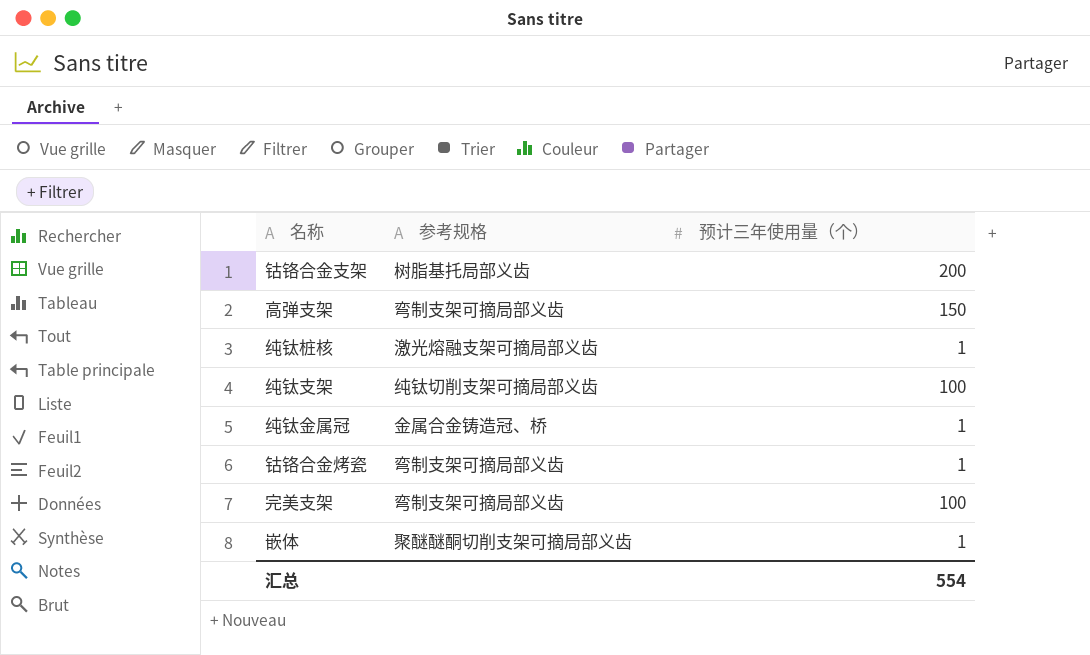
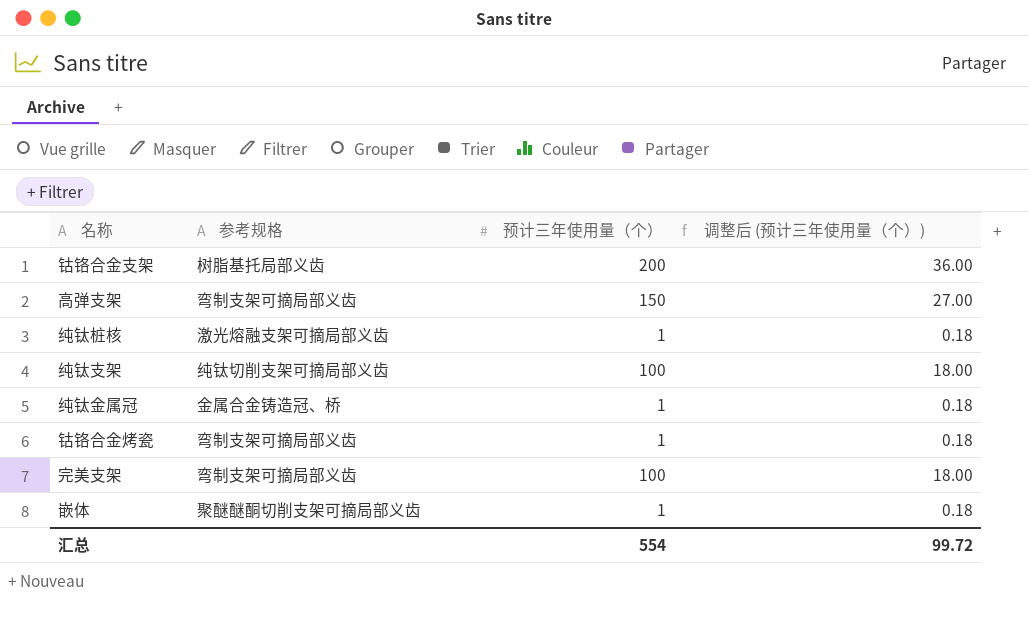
column 调整后 (预计三年使用量（个）) | formula: none -> [预计三年使用量（个）] * 0.18

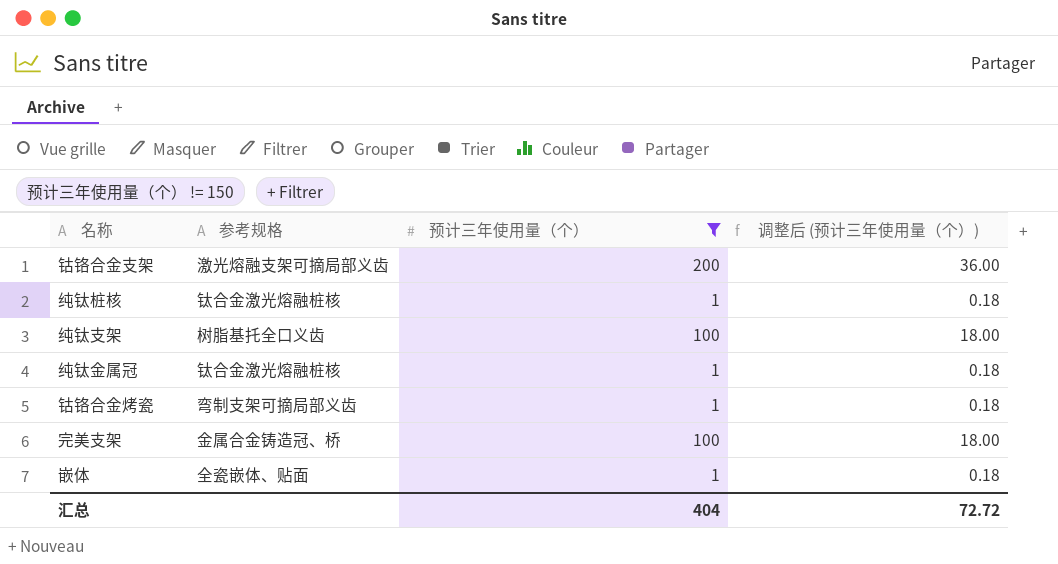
filter: none -> 预计三年使用量（个） != 150
钴铬合金支架 | 参考规格: 树脂基托局部义齿 -> 激光熔融支架可摘局部义齿
纯钛桩核 | 参考规格: 激光熔融支架可摘局部义齿 -> 钛合金激光熔融桩核
纯钛支架 | 参考规格: 纯钛切削支架可摘局部义齿 -> 树脂基托全口义齿
纯钛金属冠 | 参考规格: 金属合金铸造冠、桥 -> 钛合金激光熔融桩核
完美支架 | 参考规格: 弯制支架可摘局部义齿 -> 金属合金铸造冠、桥
嵌体 | 参考规格: 聚醚醚酮切削支架可摘局部义齿 -> 全瓷嵌体、贴面
汇总 | 预计三年使用量（个）: 554 -> 404
汇总 | 调整后 (预计三年使用量（个）): 99.72 -> 72.72

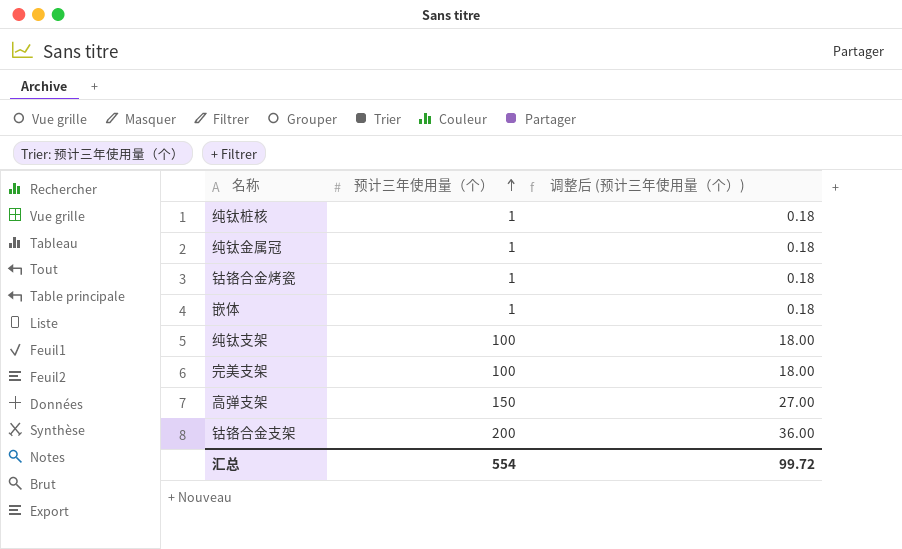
filter: 预计三年使用量（个） != 150 -> none
row order: none -> 预计三年使用量（个） ascending
column 参考规格 | position: 2 -> none
汇总 | 预计三年使用量（个）: 404 -> 554
汇总 | 调整后 (预计三年使用量（个）): 72.72 -> 99.72

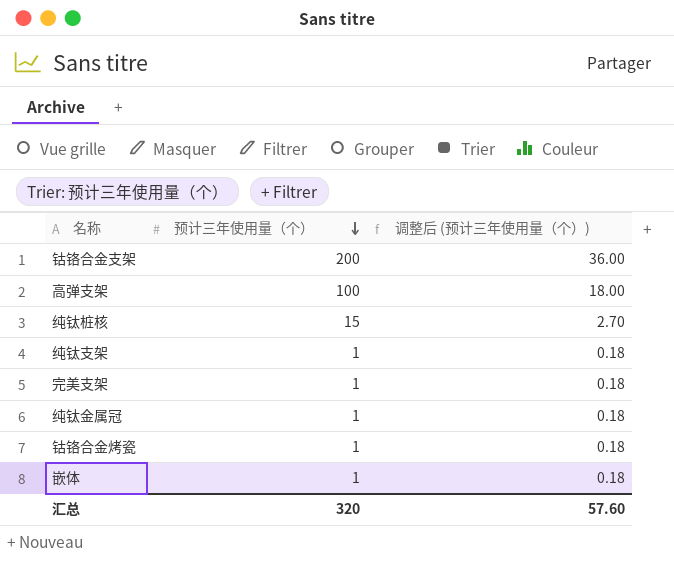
row order: 预计三年使用量（个） ascending -> 预计三年使用量（个） descending
高弹支架 | 预计三年使用量（个）: 150 -> 100
高弹支架 | 调整后 (预计三年使用量（个）): 27.00 -> 18.00
纯钛桩核 | 预计三年使用量（个）: 1 -> 15
纯钛桩核 | 调整后 (预计三年使用量（个）): 0.18 -> 2.70
纯钛支架 | 预计三年使用量（个）: 100 -> 1
纯钛支架 | 调整后 (预计三年使用量（个）): 18.00 -> 0.18
完美支架 | 预计三年使用量（个）: 100 -> 1
完美支架 | 调整后 (预计三年使用量（个）): 18.00 -> 0.18
汇总 | 预计三年使用量（个）: 554 -> 320
汇总 | 调整后 (预计三年使用量（个）): 99.72 -> 57.60

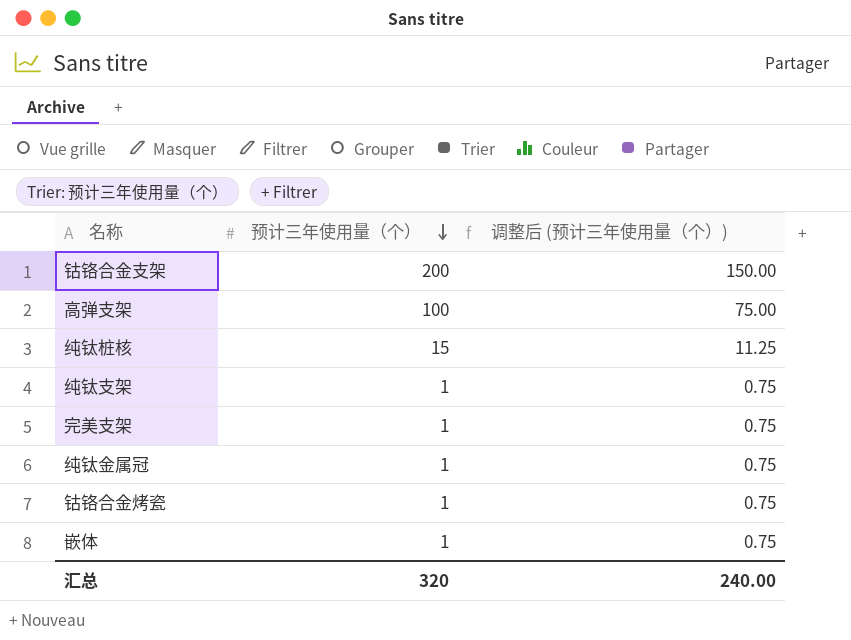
column 调整后 (预计三年使用量（个）) | formula: [预计三年使用量（个）] * 0.18 -> [预计三年使用量（个）] * 0.75
汇总 | 调整后 (预计三年使用量（个）): 57.60 -> 240.00

